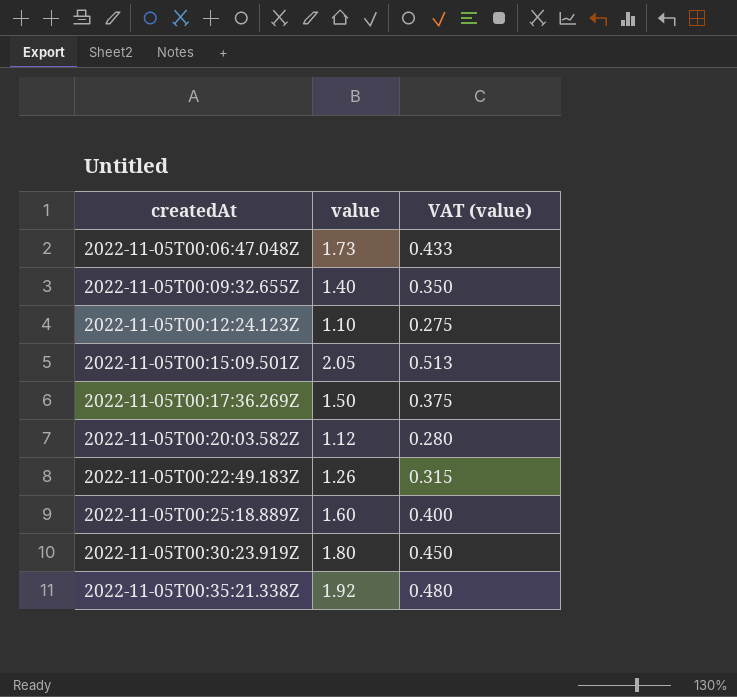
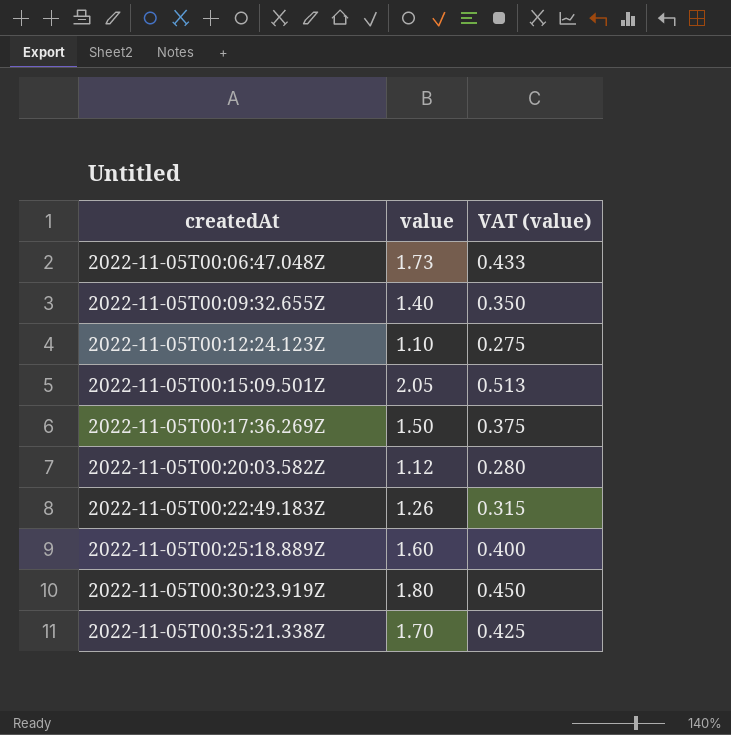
2022-11-05T00:35:21.338Z | value: 1.92 -> 1.70
2022-11-05T00:35:21.338Z | VAT (value): 0.480 -> 0.425

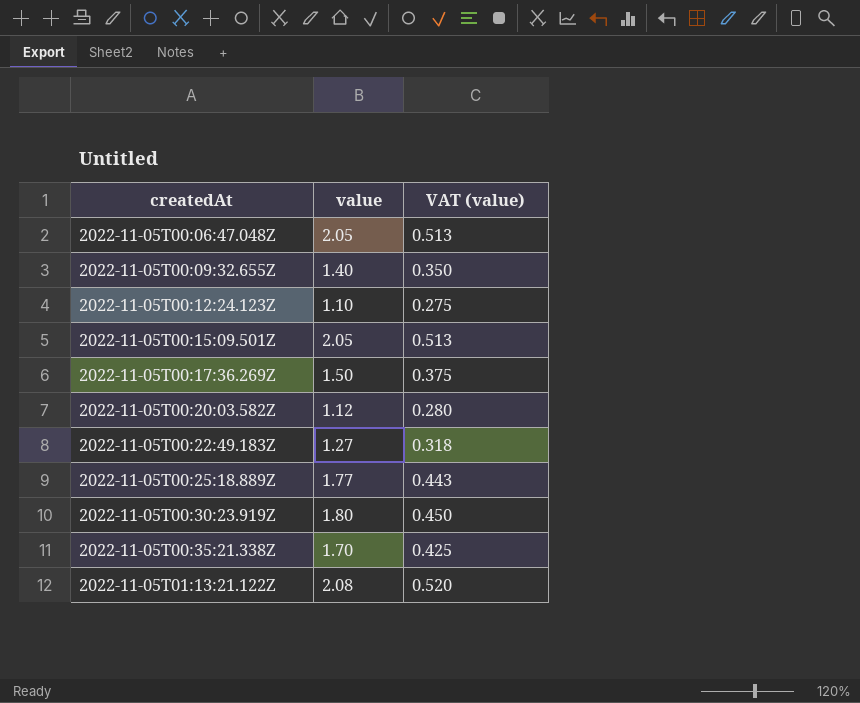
2022-11-05T00:06:47.048Z | value: 1.73 -> 2.05
2022-11-05T00:06:47.048Z | VAT (value): 0.433 -> 0.513
2022-11-05T00:22:49.183Z | value: 1.26 -> 1.27
2022-11-05T00:22:49.183Z | VAT (value): 0.315 -> 0.318
2022-11-05T00:25:18.889Z | value: 1.60 -> 1.77
2022-11-05T00:25:18.889Z | VAT (value): 0.400 -> 0.443
row 2022-11-05T01:13:21.122Z: none -> 2.08 | 0.520

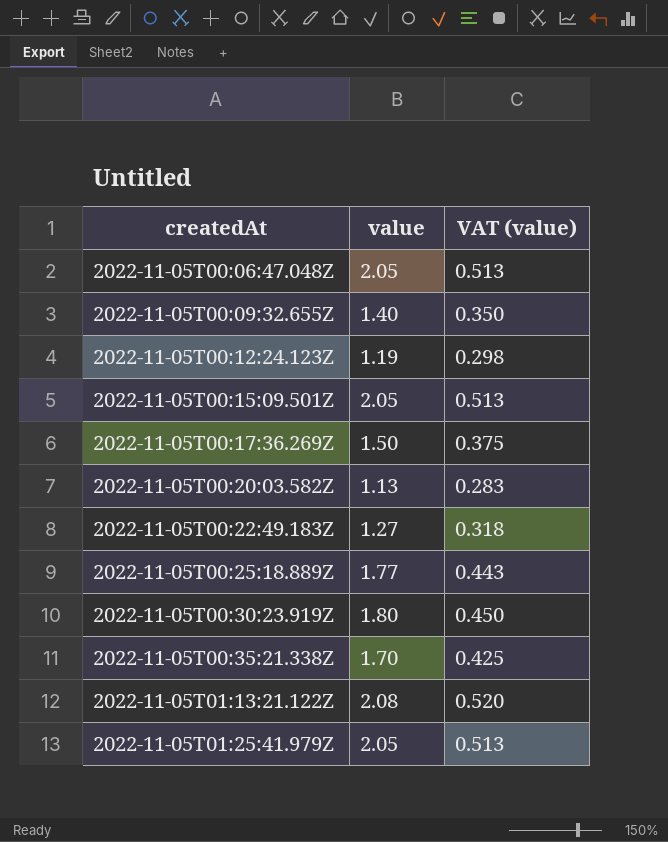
2022-11-05T00:12:24.123Z | value: 1.10 -> 1.19
2022-11-05T00:12:24.123Z | VAT (value): 0.275 -> 0.298
2022-11-05T00:20:03.582Z | value: 1.12 -> 1.13
2022-11-05T00:20:03.582Z | VAT (value): 0.280 -> 0.283
row 2022-11-05T01:25:41.979Z: none -> 2.05 | 0.513

